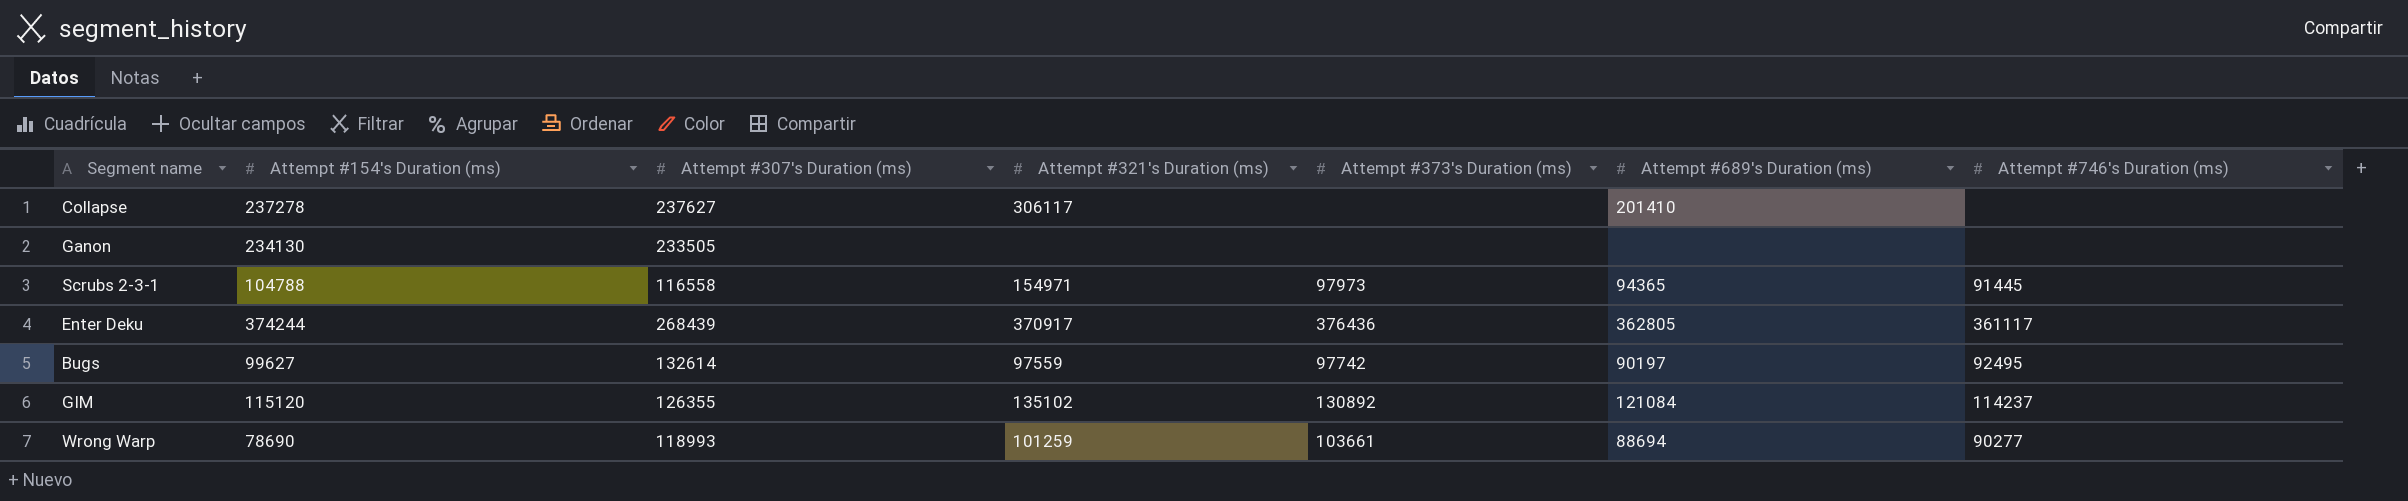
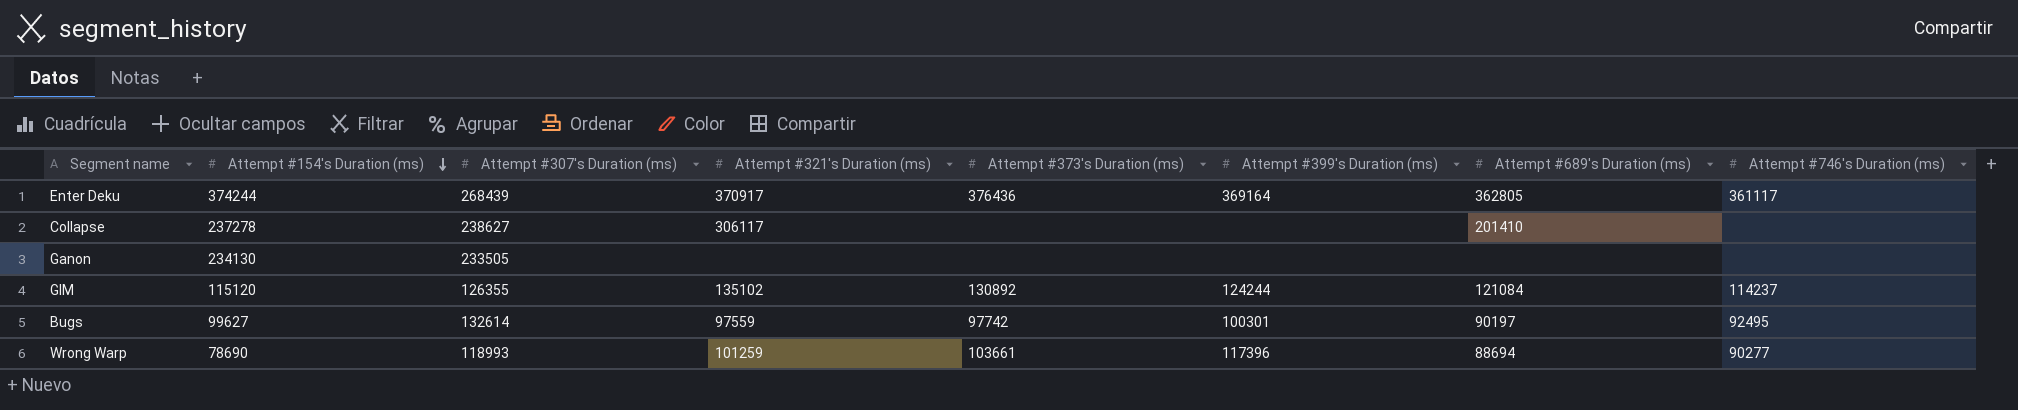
row order: none -> Attempt #154's Duration (ms) descending
column Attempt #399's Duration (ms) | position: none -> 6
row Scrubs 2-3-1: 104788 | 116558 | 154971 | 97973 | 94365 | 91445 -> none
Collapse | Attempt #307's Duration (ms): 237627 -> 238627

